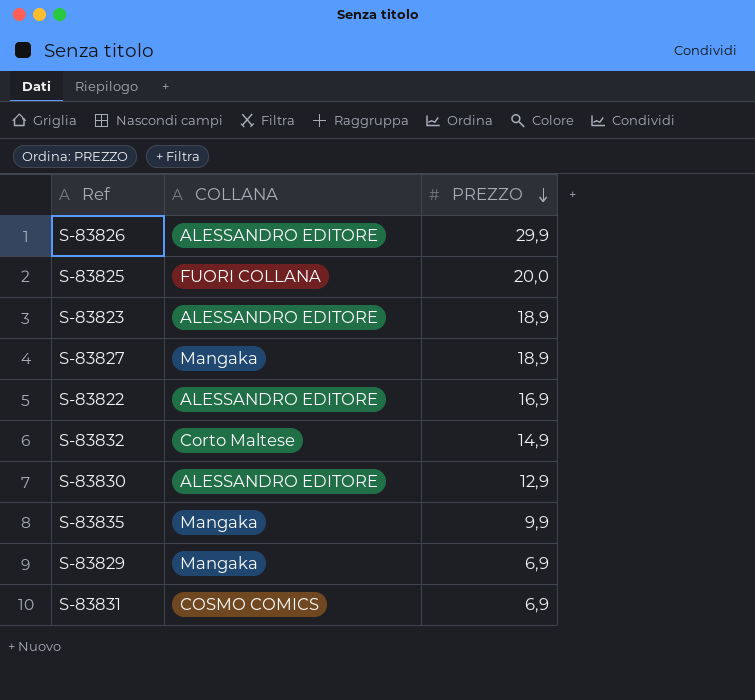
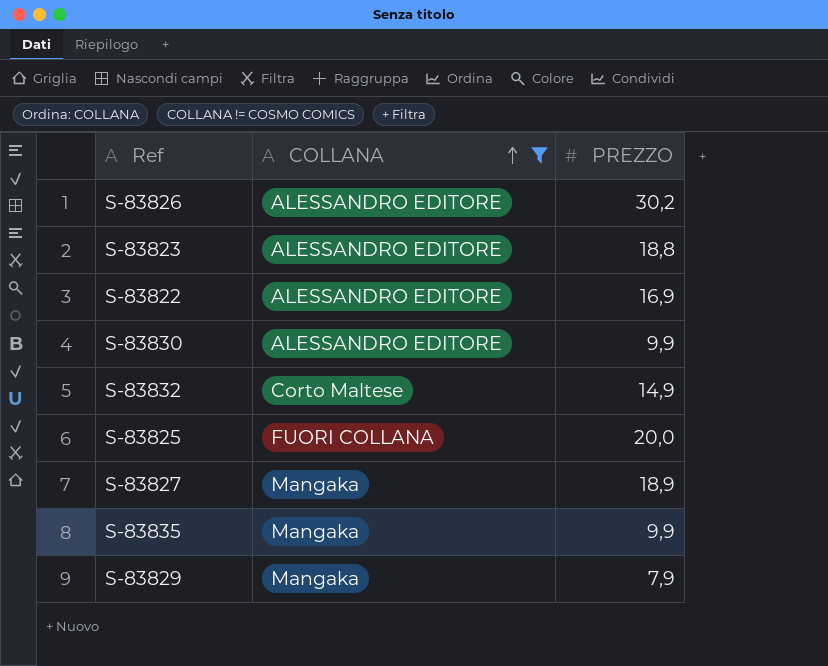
filter: none -> COLLANA != COSMO COMICS
row order: PREZZO descending -> COLLANA ascending
S-83826 | PREZZO: 29,9 -> 30,2
S-83823 | PREZZO: 18,9 -> 18,8
S-83830 | PREZZO: 12,9 -> 9,9
S-83829 | PREZZO: 6,9 -> 7,9

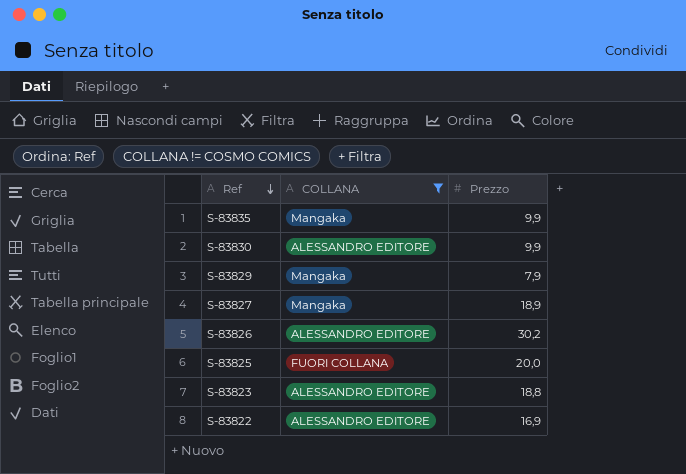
row order: COLLANA ascending -> Ref descending
column name: PREZZO -> Prezzo
row S-83832: Corto Maltese | 14,9 -> none

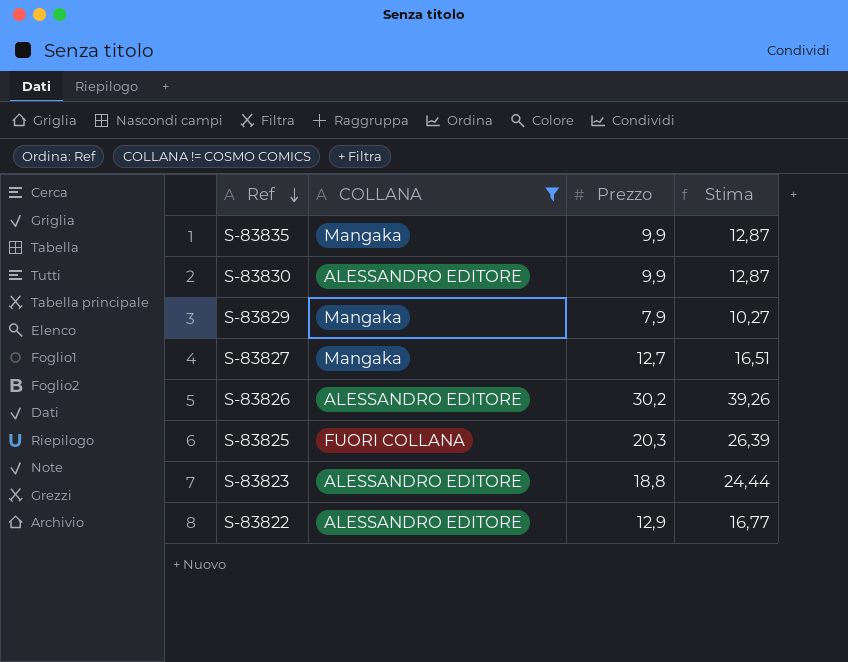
column Stima | formula: none -> [Prezzo] * 1,3
S-83827 | Prezzo: 18,9 -> 12,7
S-83825 | Prezzo: 20,0 -> 20,3
S-83822 | Prezzo: 16,9 -> 12,9

